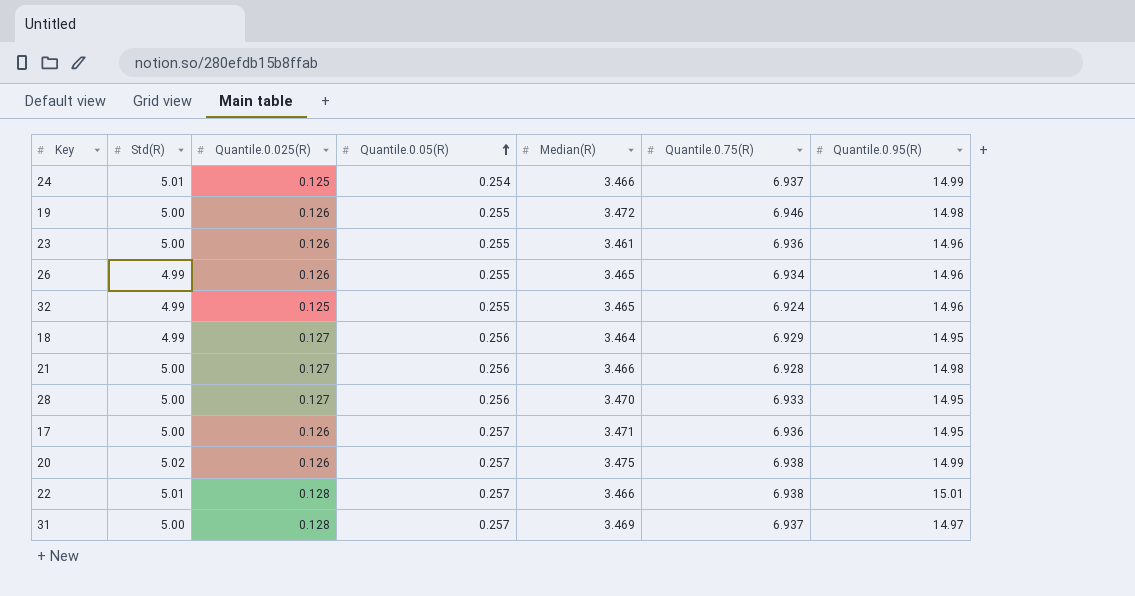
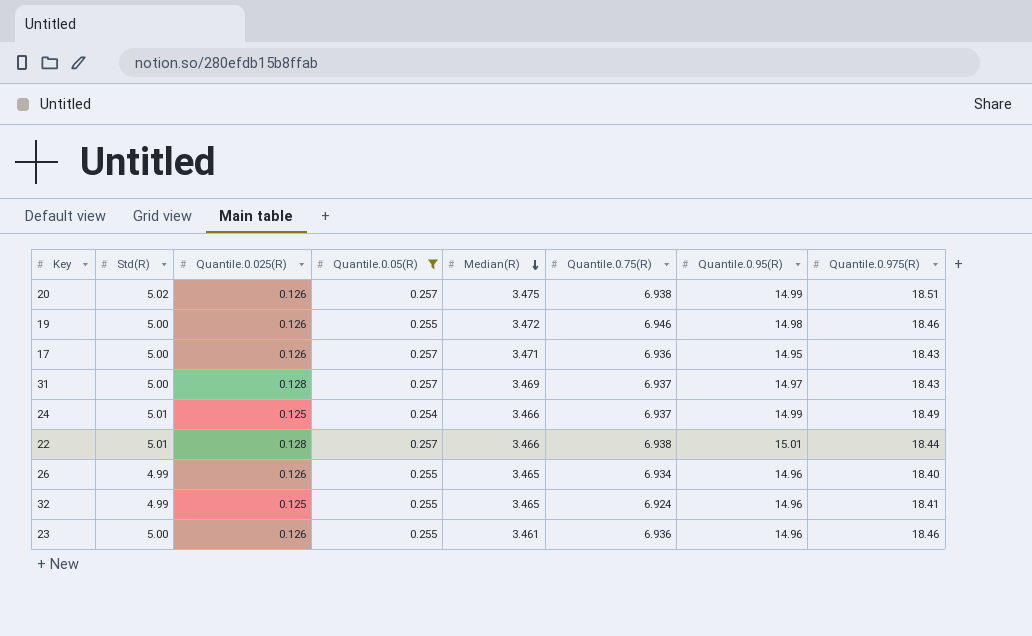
filter: none -> Quantile.0.05(R) != 0.256
row order: Quantile.0.05(R) ascending -> Median(R) descending
column Quantile.0.975(R) | position: none -> 8

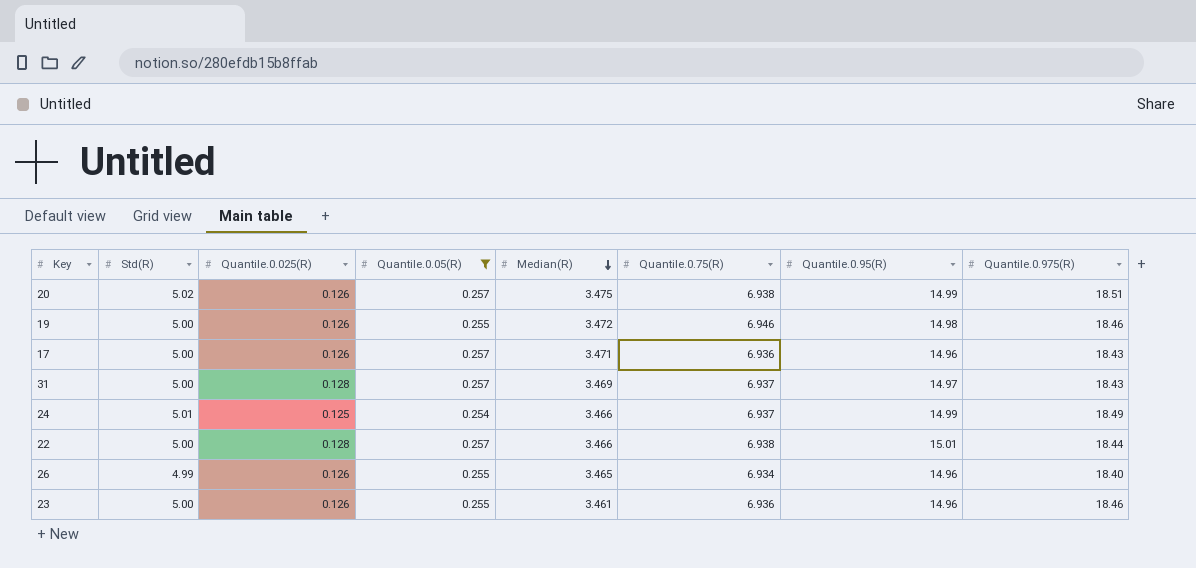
row 32: 4.99 | 0.125 | 0.255 | 3.465 | 6.924 | 14.96 | 18.41 -> none
17 | Quantile.0.95(R): 14.95 -> 14.96
22 | Std(R): 5.01 -> 5.00

